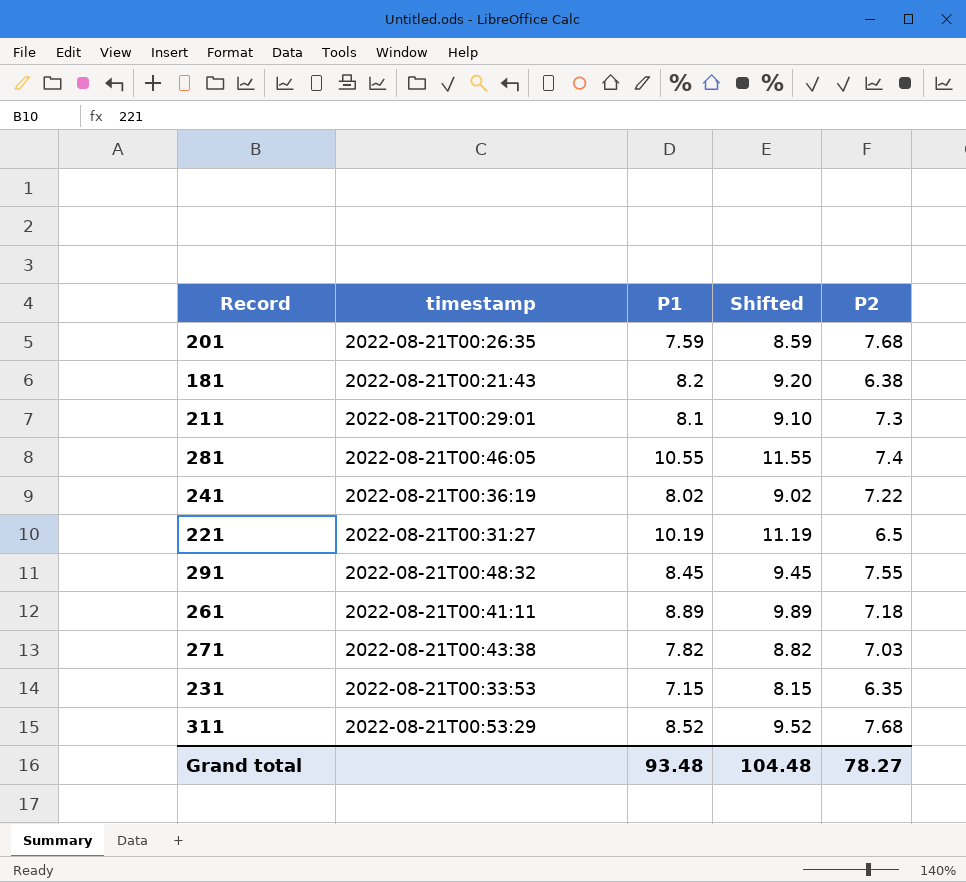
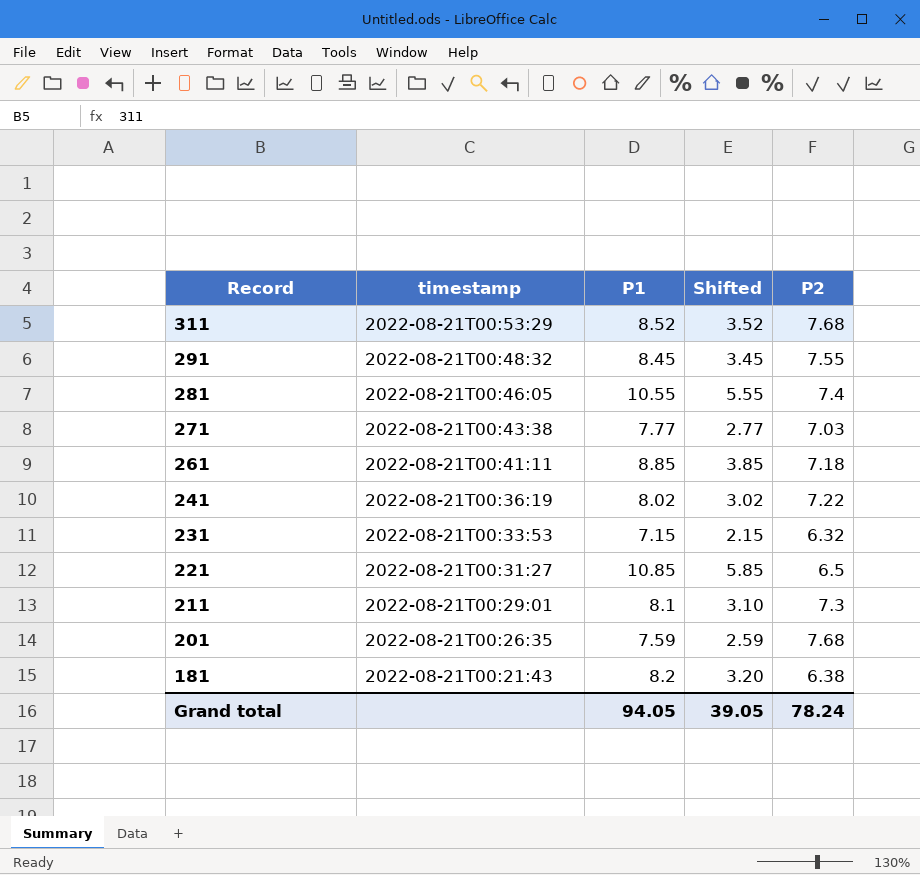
row order: none -> Record descending
column Shifted | formula: [P1] + 1 -> [P1] - 5
271 | P1: 7.82 -> 7.77
261 | P1: 8.89 -> 8.85
231 | P2: 6.35 -> 6.32
221 | P1: 10.19 -> 10.85
Grand total | P1: 93.48 -> 94.05
Grand total | Shifted: 104.48 -> 39.05
Grand total | P2: 78.27 -> 78.24

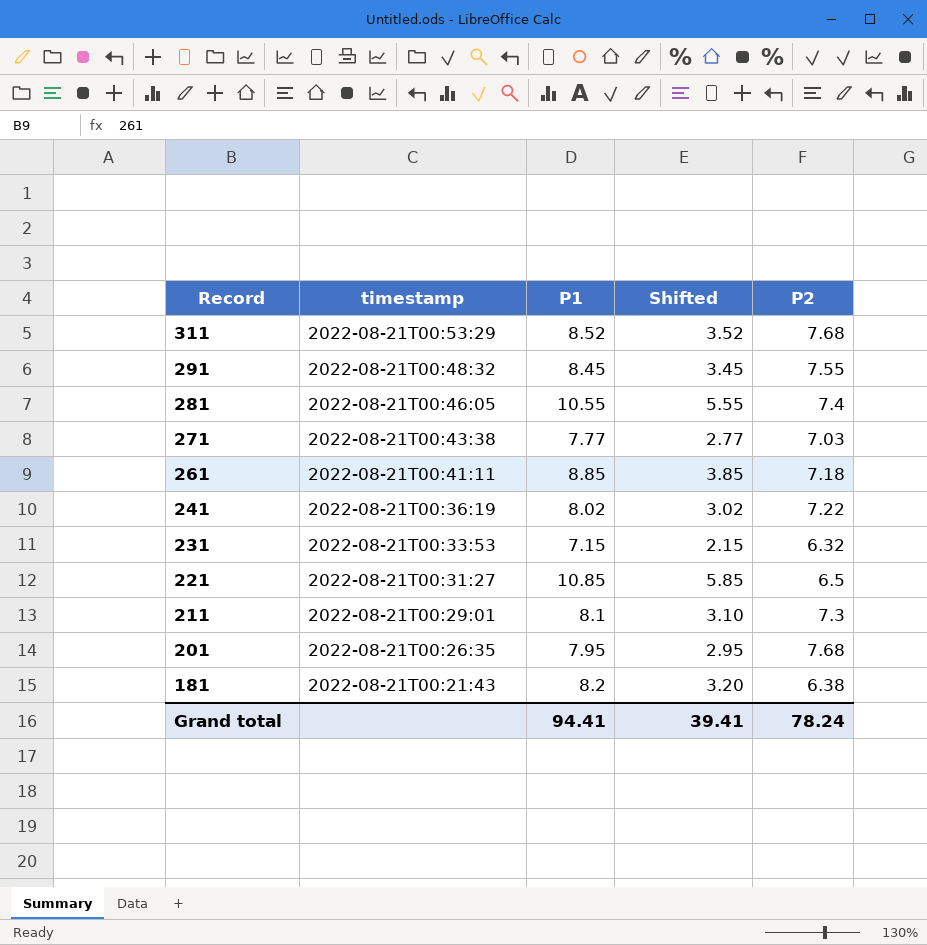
201 | P1: 7.59 -> 7.95
201 | Shifted: 2.59 -> 2.95
Grand total | P1: 94.05 -> 94.41
Grand total | Shifted: 39.05 -> 39.41

